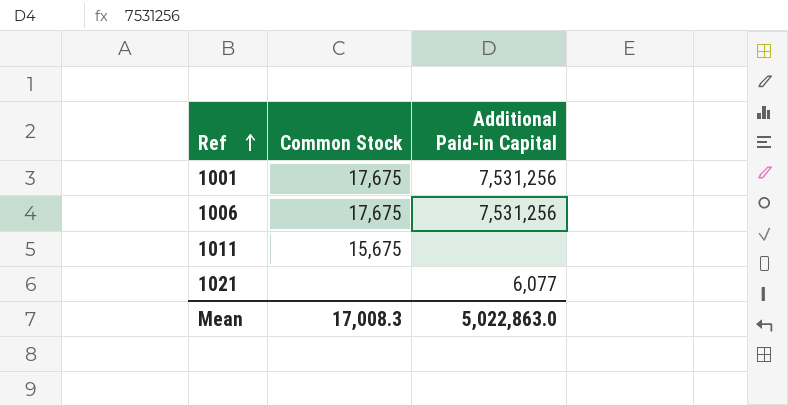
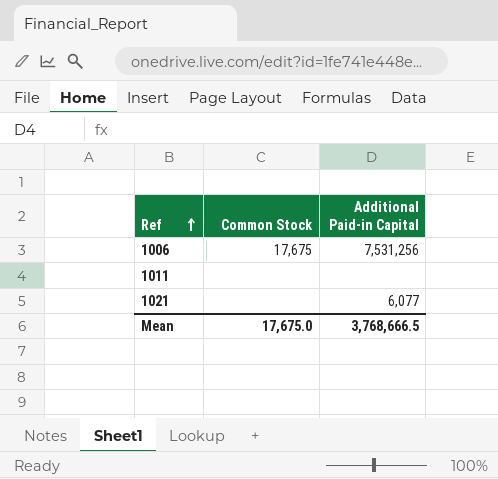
row 1001: 17,675 | 7,531,256 -> none
1011 | Common Stock: 15,675 -> none
Mean | Common Stock: 17,008.3 -> 17,675.0
Mean | Additional Paid-in Capital: 5,022,863.0 -> 3,768,666.5

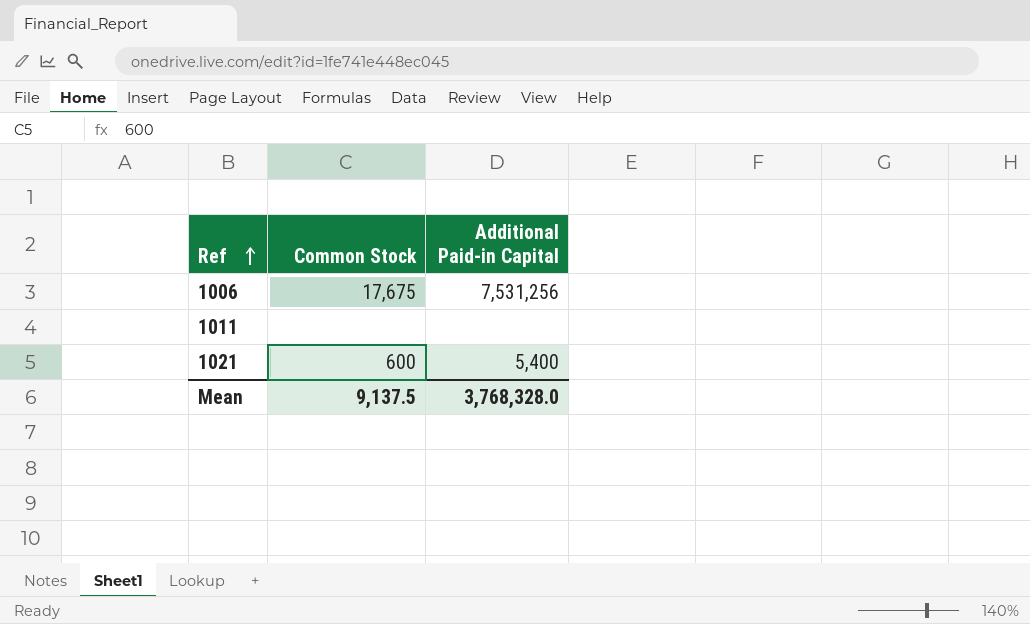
1021 | Common Stock: none -> 600
1021 | Additional Paid-in Capital: 6,077 -> 5,400
Mean | Common Stock: 17,675.0 -> 9,137.5
Mean | Additional Paid-in Capital: 3,768,666.5 -> 3,768,328.0

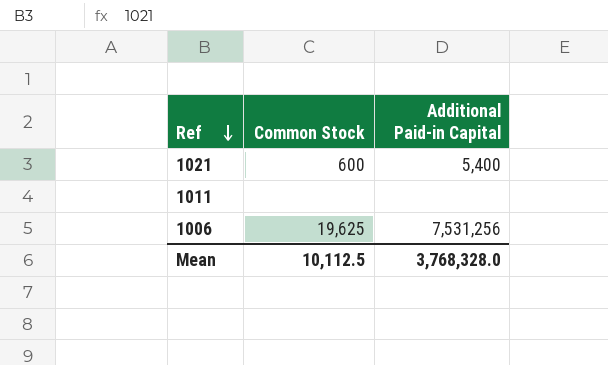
row order: Ref ascending -> Ref descending
1006 | Common Stock: 17,675 -> 19,625
Mean | Common Stock: 9,137.5 -> 10,112.5

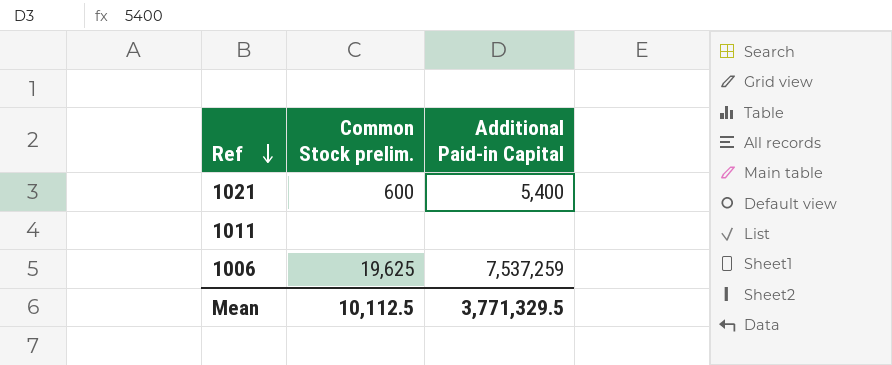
column name: Common Stock -> Common Stock prelim.
1006 | Additional Paid-in Capital: 7,531,256 -> 7,537,259
Mean | Additional Paid-in Capital: 3,768,328.0 -> 3,771,329.5

